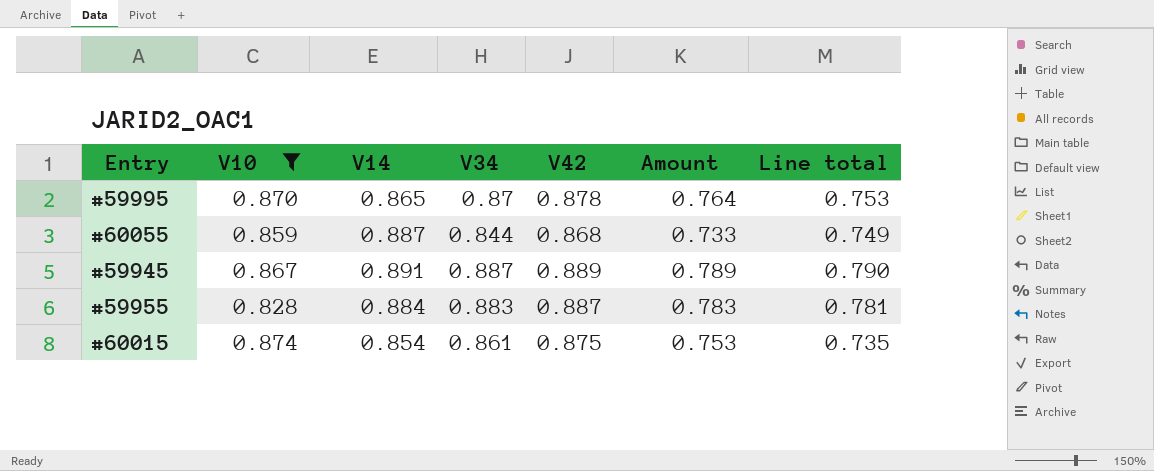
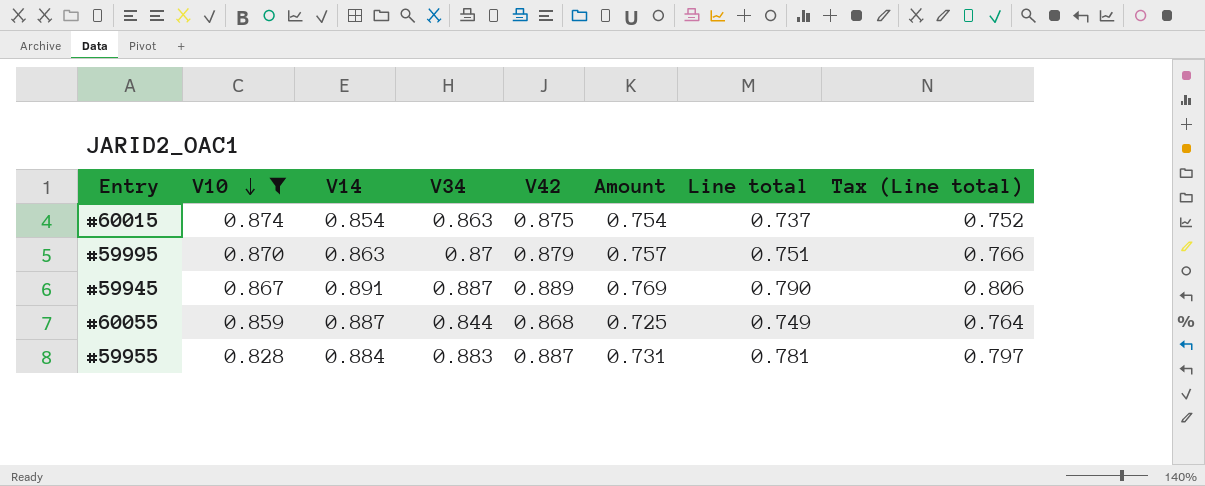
row order: none -> V10 descending
column Amount | formula: [V34] * [V42] -> [V10] * [V34]
column Tax (Line total) | formula: none -> [Line total] * 1.02
#60015 | V34: 0.861 -> 0.863
#60015 | Line total: 0.735 -> 0.737
#59995 | V14: 0.865 -> 0.863
#59995 | V42: 0.878 -> 0.879
#59995 | Line total: 0.753 -> 0.751

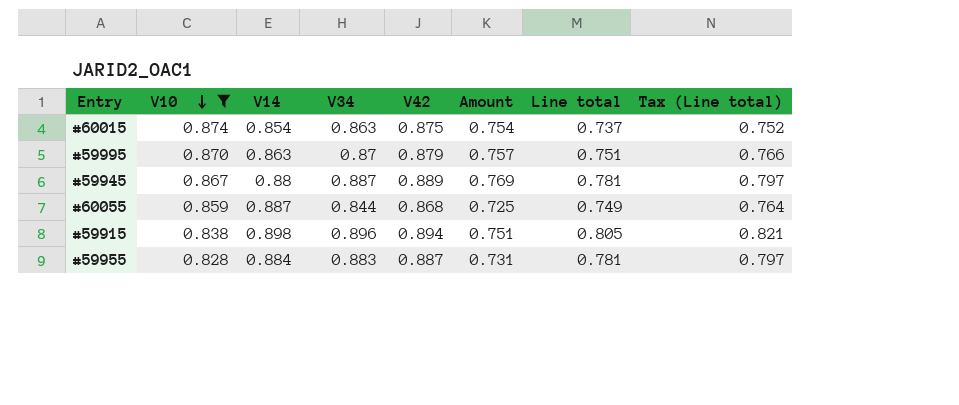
#59945 | V14: 0.891 -> 0.88
#59945 | Line total: 0.790 -> 0.781
#59945 | Tax (Line total): 0.806 -> 0.797
row #59915: none -> 0.838 | 0.898 | 0.896 | 0.894 | 0.751 | 0.805 | 0.821

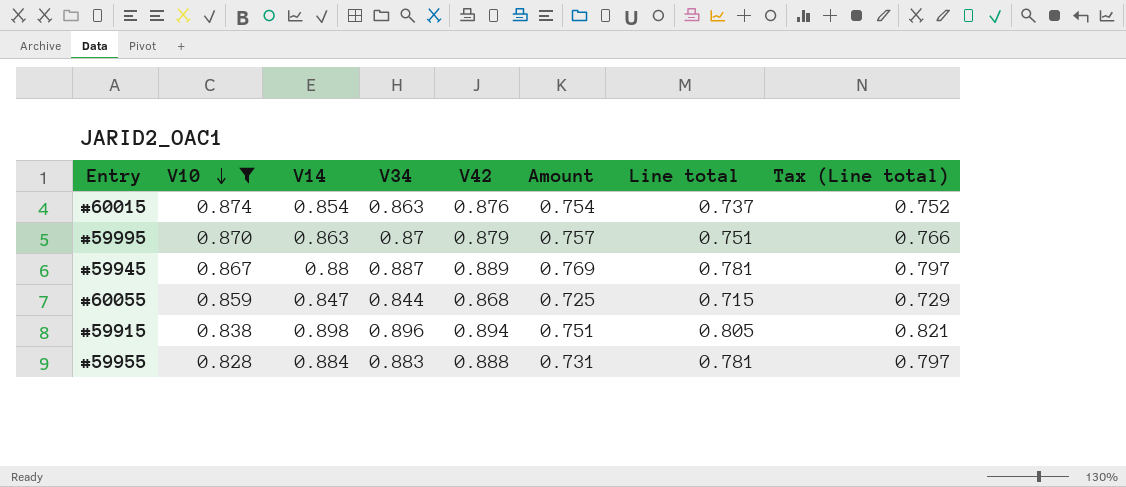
#60015 | V42: 0.875 -> 0.876
#60055 | V14: 0.887 -> 0.847
#60055 | Line total: 0.749 -> 0.715
#60055 | Tax (Line total): 0.764 -> 0.729
#59955 | V42: 0.887 -> 0.888

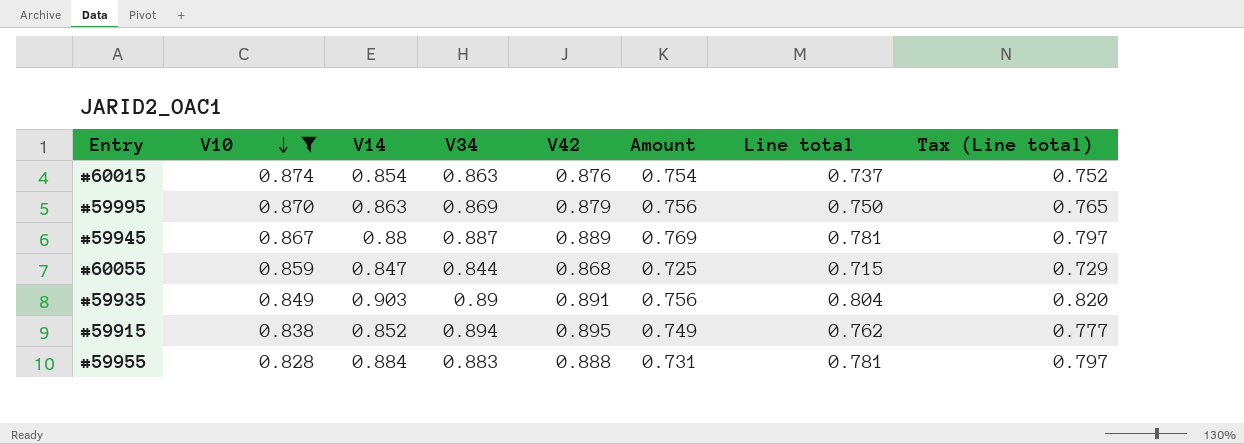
#59995 | V34: 0.87 -> 0.869
#59995 | Amount: 0.757 -> 0.756
#59995 | Line total: 0.751 -> 0.750
#59995 | Tax (Line total): 0.766 -> 0.765
row #59935: none -> 0.849 | 0.903 | 0.89 | 0.891 | 0.756 | 0.804 | 0.820
#59915 | V14: 0.898 -> 0.852
#59915 | V34: 0.896 -> 0.894
#59915 | V42: 0.894 -> 0.895
#59915 | Amount: 0.751 -> 0.749
#59915 | Line total: 0.805 -> 0.762
#59915 | Tax (Line total): 0.821 -> 0.777

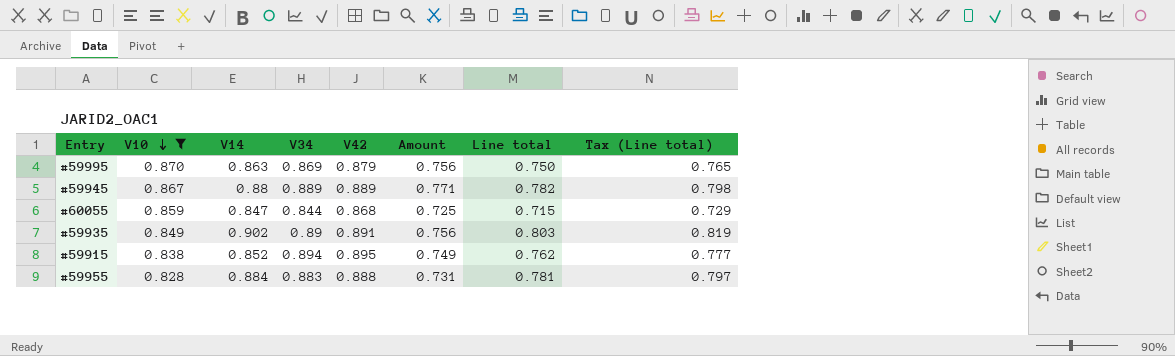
row #60015: 0.874 | 0.854 | 0.863 | 0.876 | 0.754 | 0.737 | 0.752 -> none
#59945 | V34: 0.887 -> 0.889
#59945 | Amount: 0.769 -> 0.771
#59945 | Line total: 0.781 -> 0.782
#59945 | Tax (Line total): 0.797 -> 0.798
#59935 | V14: 0.903 -> 0.902
#59935 | Line total: 0.804 -> 0.803
#59935 | Tax (Line total): 0.820 -> 0.819

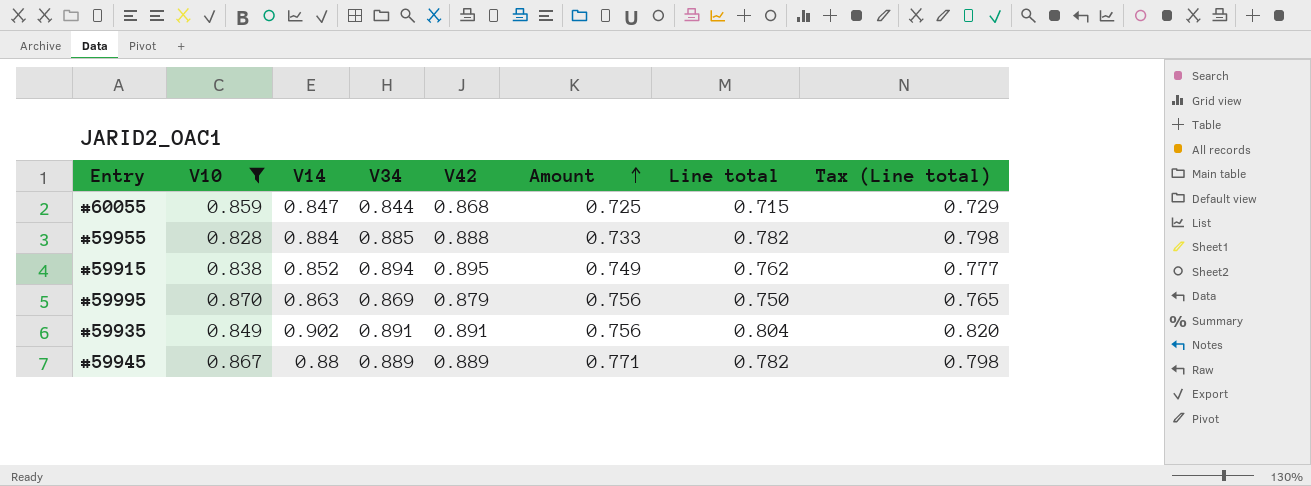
row order: V10 descending -> Amount ascending
#59955 | V34: 0.883 -> 0.885
#59955 | Amount: 0.731 -> 0.733
#59955 | Line total: 0.781 -> 0.782
#59955 | Tax (Line total): 0.797 -> 0.798
#59935 | V34: 0.89 -> 0.891
#59935 | Line total: 0.803 -> 0.804
#59935 | Tax (Line total): 0.819 -> 0.820

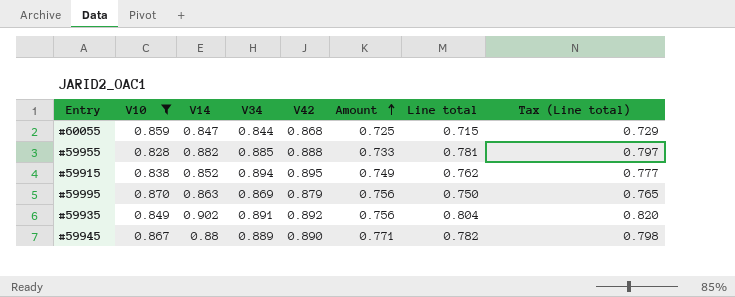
#59955 | V14: 0.884 -> 0.882
#59955 | Line total: 0.782 -> 0.781
#59955 | Tax (Line total): 0.798 -> 0.797
#59935 | V42: 0.891 -> 0.892
#59945 | V42: 0.889 -> 0.890

